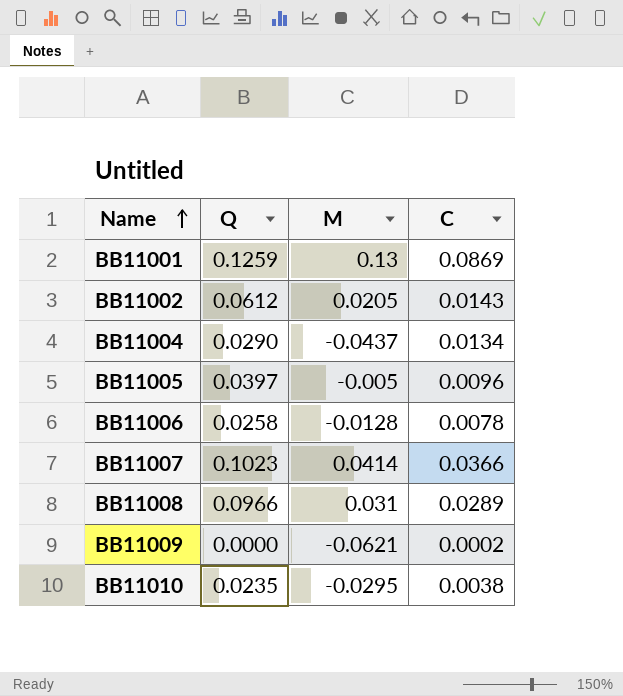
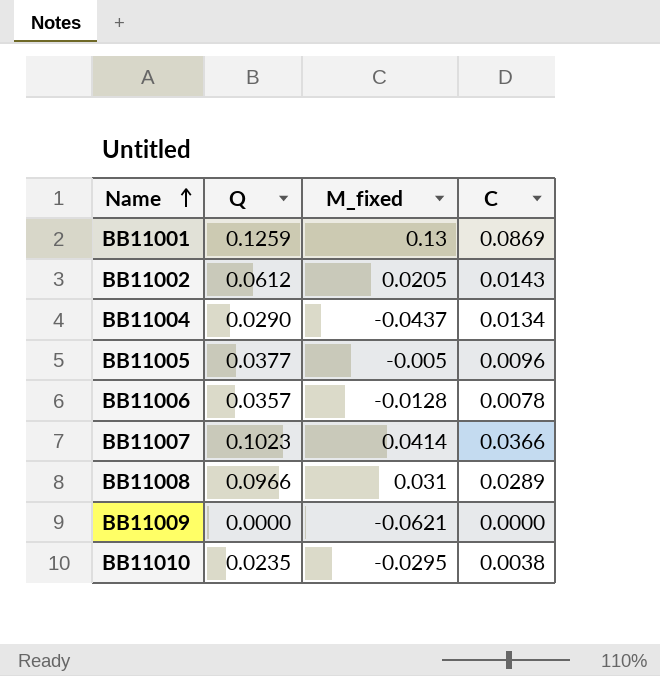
column name: M -> M_fixed
BB11005 | Q: 0.0397 -> 0.0377
BB11006 | Q: 0.0258 -> 0.0357
BB11009 | C: 0.0002 -> 0.0000

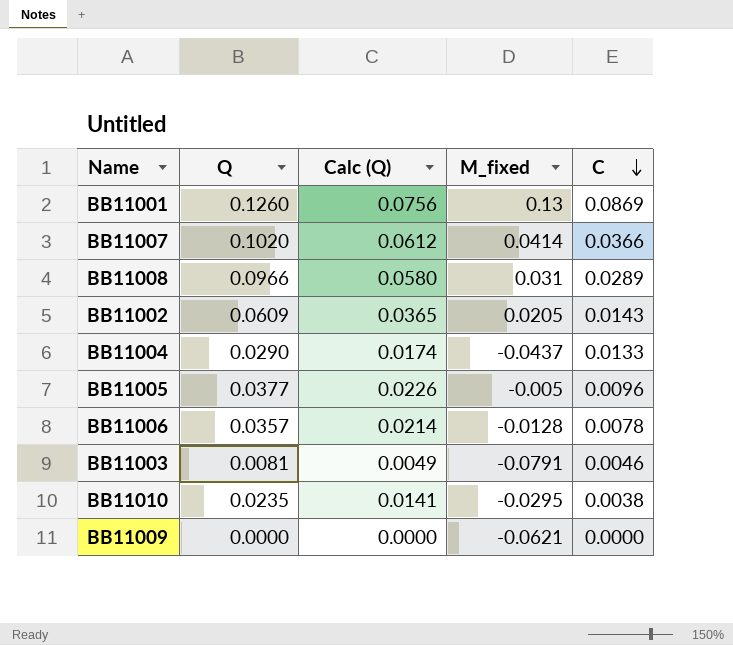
row order: Name ascending -> C descending
column Calc (Q) | formula: none -> [Q] * 0.6
BB11001 | Q: 0.1259 -> 0.1260
BB11007 | Q: 0.1023 -> 0.1020
BB11002 | Q: 0.0612 -> 0.0609
BB11004 | C: 0.0134 -> 0.0133
row BB11003: none -> 0.0081 | 0.0049 | -0.0791 | 0.0046

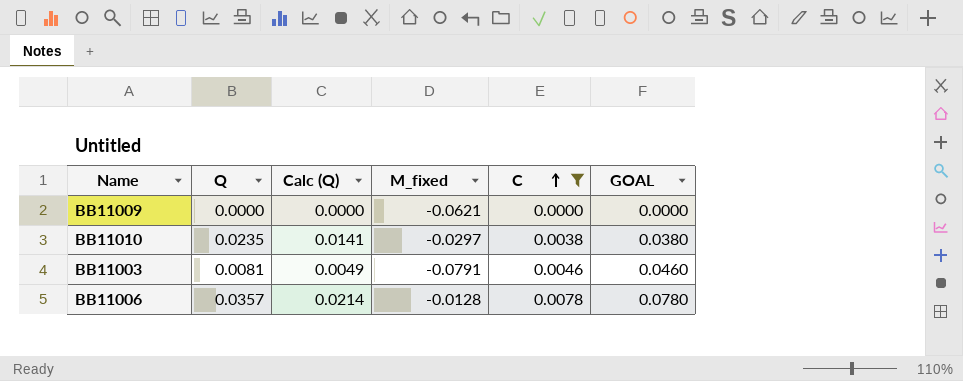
filter: none -> C <= 0.0078
row order: C descending -> C ascending
column GOAL | formula: none -> [C] * 10
BB11010 | M_fixed: -0.0295 -> -0.0297

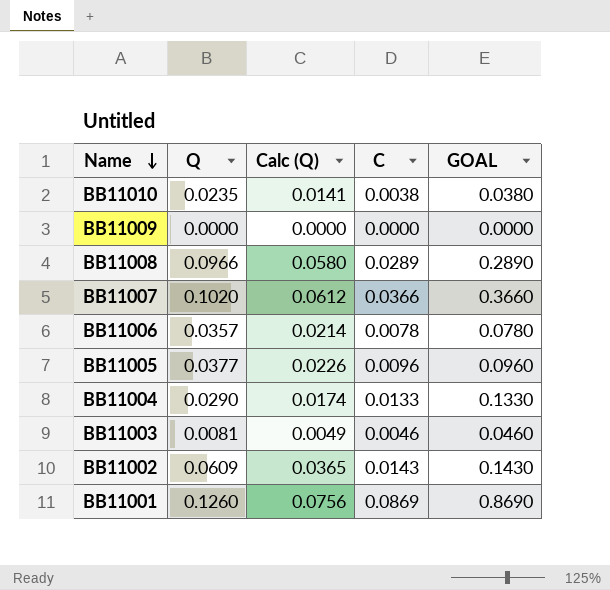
filter: C <= 0.0078 -> none
row order: C ascending -> Name descending
column M_fixed | position: 4 -> none

